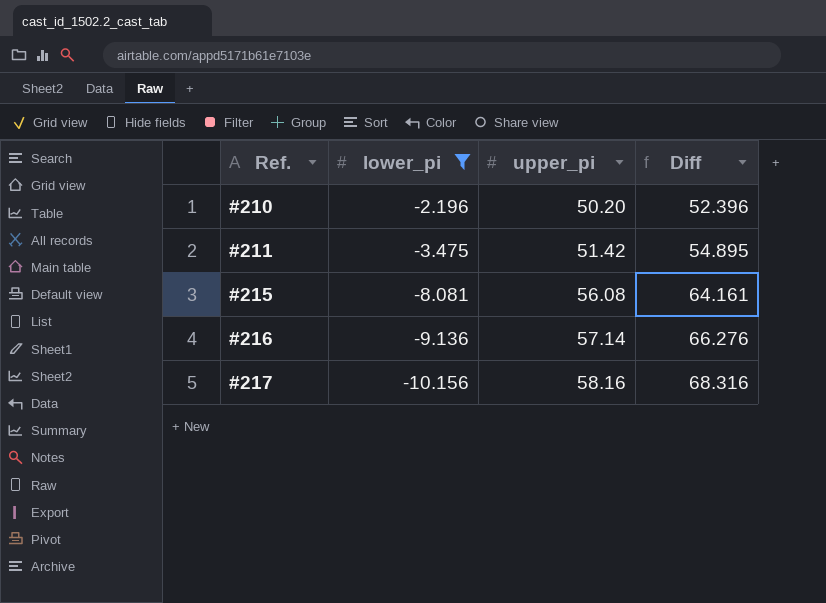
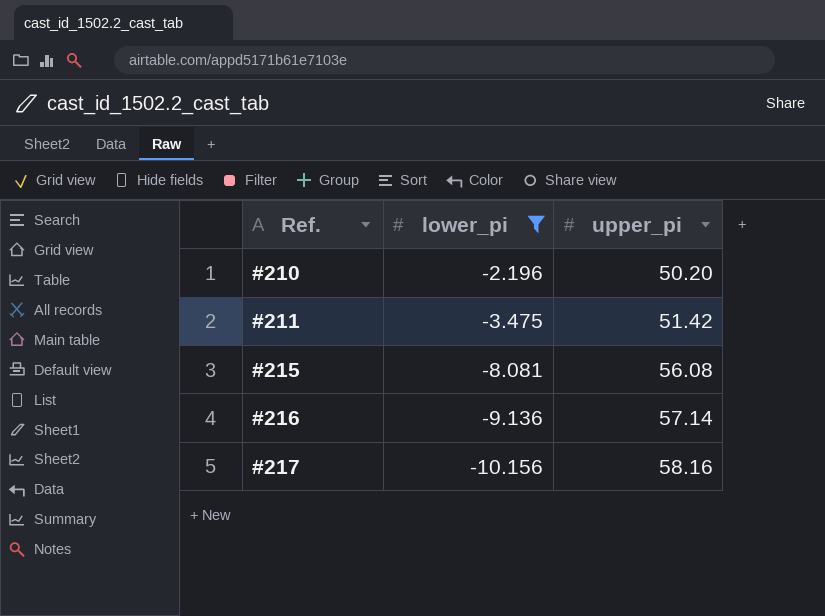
column Diff | formula: [upper_pi] - [lower_pi] -> none

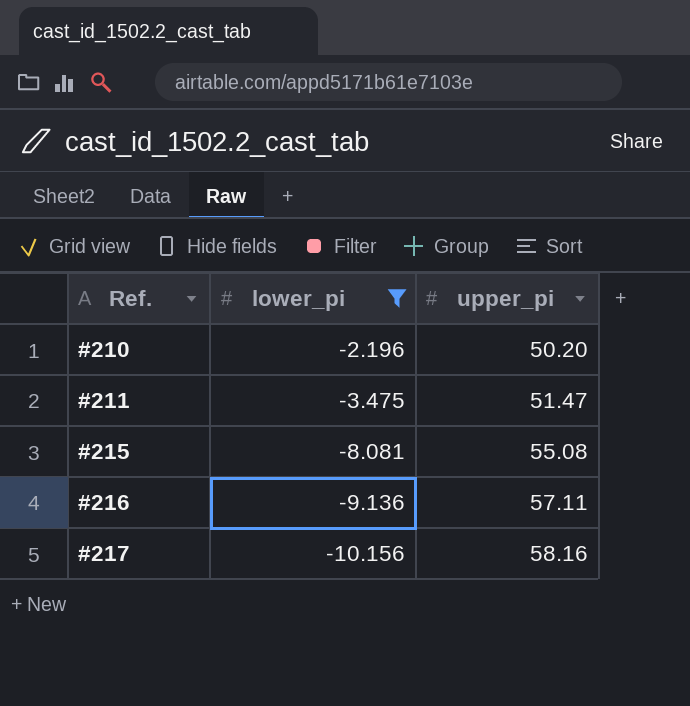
#211 | upper_pi: 51.42 -> 51.47
#215 | upper_pi: 56.08 -> 55.08
#216 | upper_pi: 57.14 -> 57.11

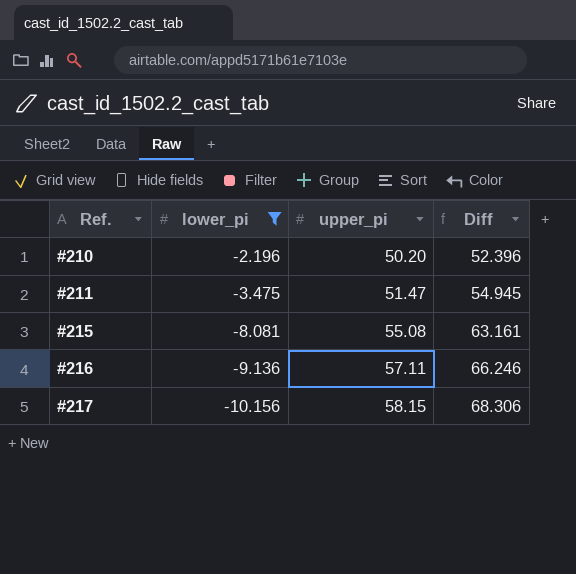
column Diff | formula: none -> [upper_pi] - [lower_pi]
#217 | upper_pi: 58.16 -> 58.15

